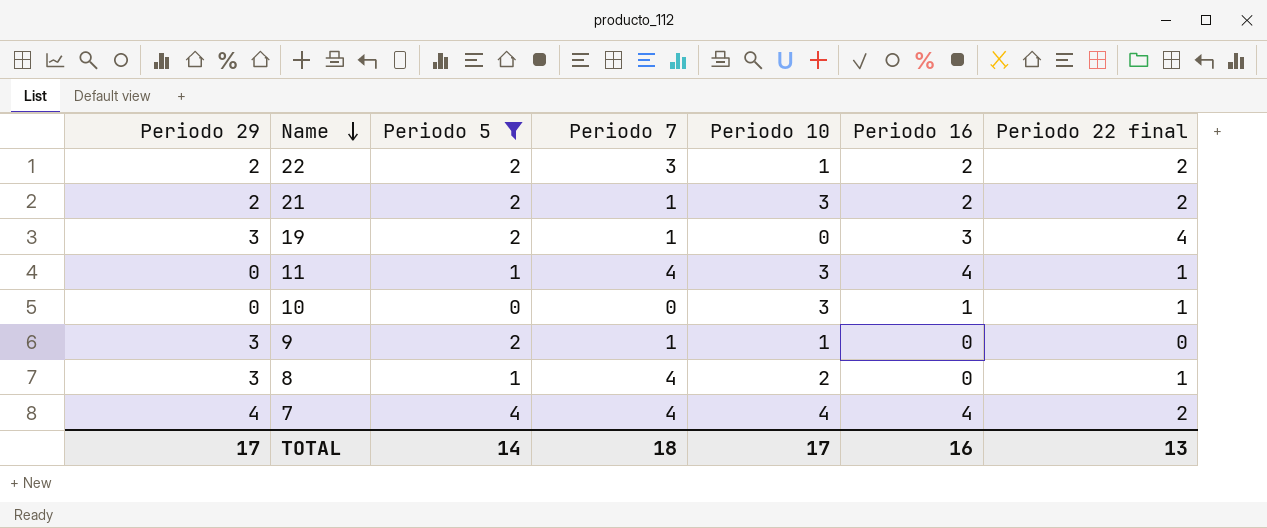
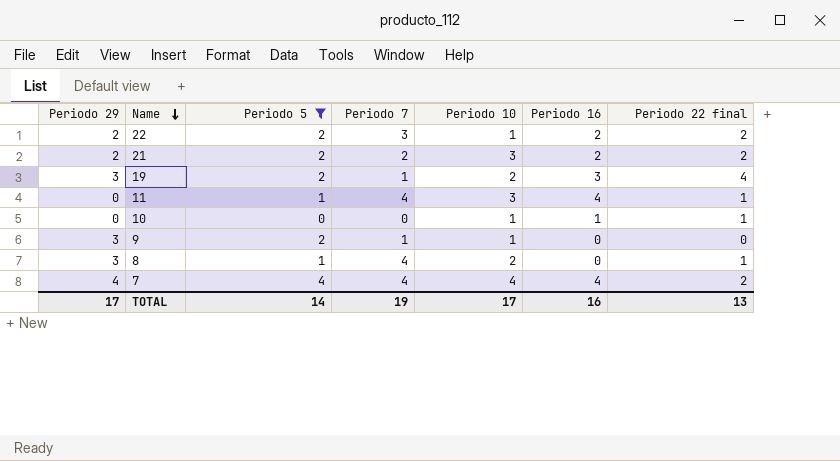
21 | Periodo 7: 1 -> 2
19 | Periodo 10: 0 -> 2
10 | Periodo 10: 3 -> 1
TOTAL | Periodo 7: 18 -> 19

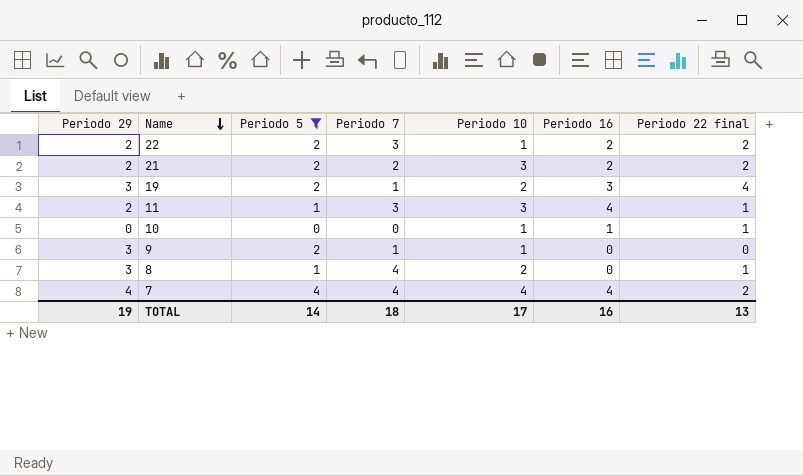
11 | Periodo 29: 0 -> 2
11 | Periodo 7: 4 -> 3
TOTAL | Periodo 29: 17 -> 19
TOTAL | Periodo 7: 19 -> 18

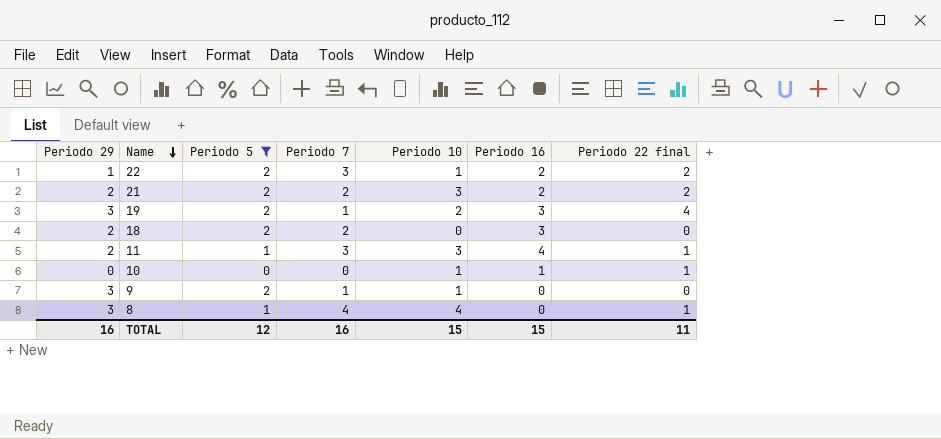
row 7: 4 | 4 | 4 | 4 | 4 | 2 -> none
22 | Periodo 29: 2 -> 1
row 18: none -> 2 | 2 | 2 | 0 | 3 | 0
8 | Periodo 10: 2 -> 4
TOTAL | Periodo 29: 19 -> 16
TOTAL | Periodo 5: 14 -> 12
TOTAL | Periodo 7: 18 -> 16
TOTAL | Periodo 10: 17 -> 15
TOTAL | Periodo 16: 16 -> 15
TOTAL | Periodo 22 final: 13 -> 11

